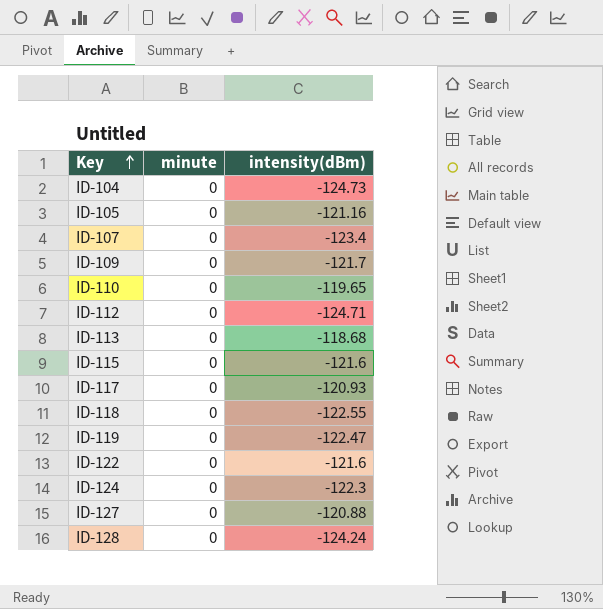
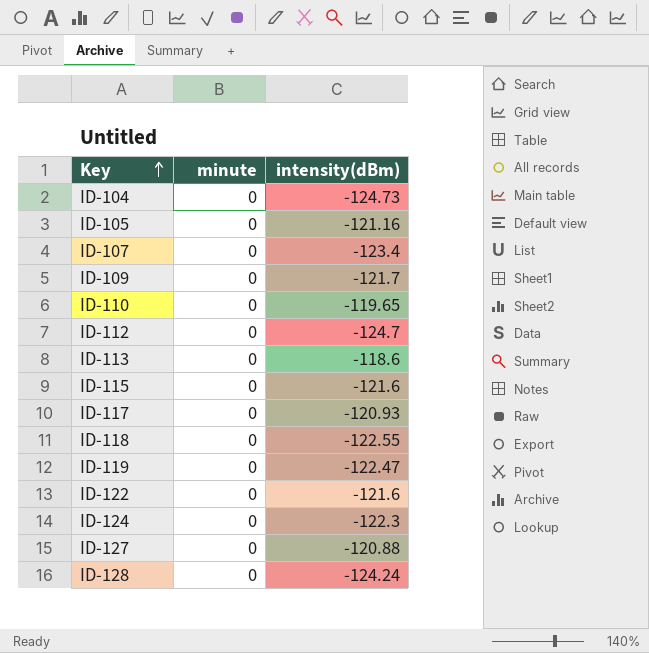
ID-112 | intensity(dBm): -124.71 -> -124.7
ID-113 | intensity(dBm): -118.68 -> -118.6

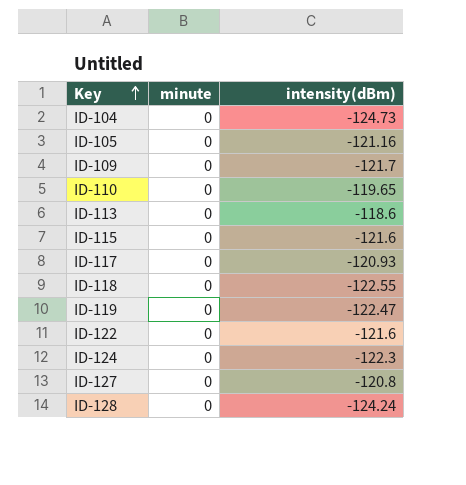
row ID-107: 0 | -123.4 -> none
row ID-112: 0 | -124.7 -> none
ID-127 | intensity(dBm): -120.88 -> -120.8

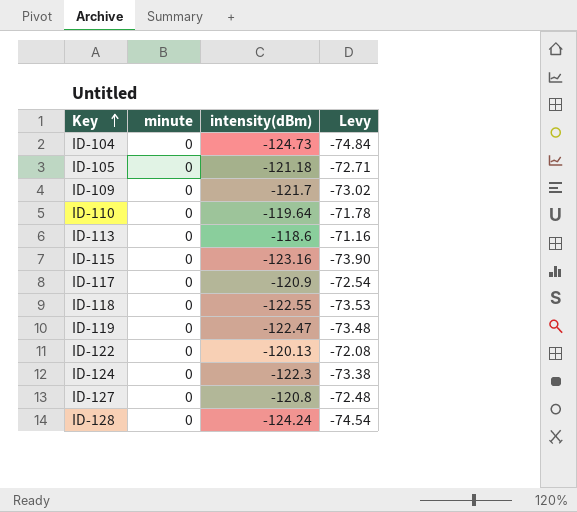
column Levy | formula: none -> [intensity(dBm)] * 0.6
ID-105 | intensity(dBm): -121.16 -> -121.18
ID-110 | intensity(dBm): -119.65 -> -119.64
ID-115 | intensity(dBm): -121.6 -> -123.16
ID-117 | intensity(dBm): -120.93 -> -120.9
ID-122 | intensity(dBm): -121.6 -> -120.13

